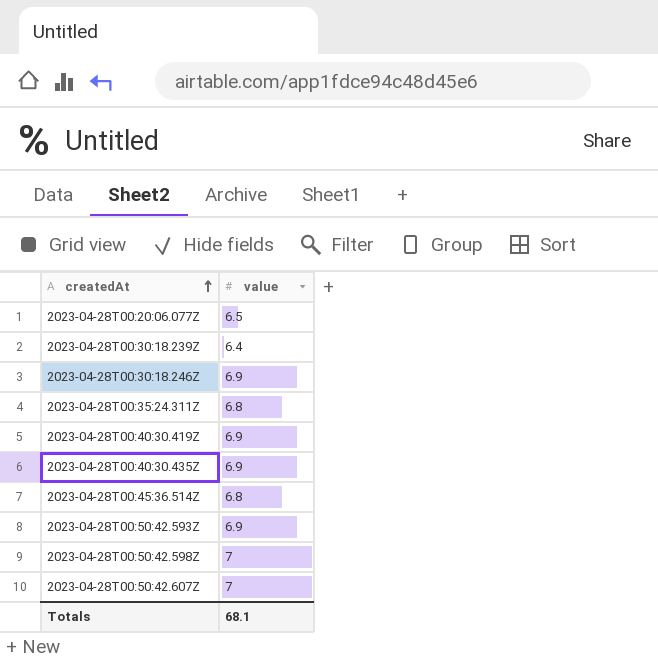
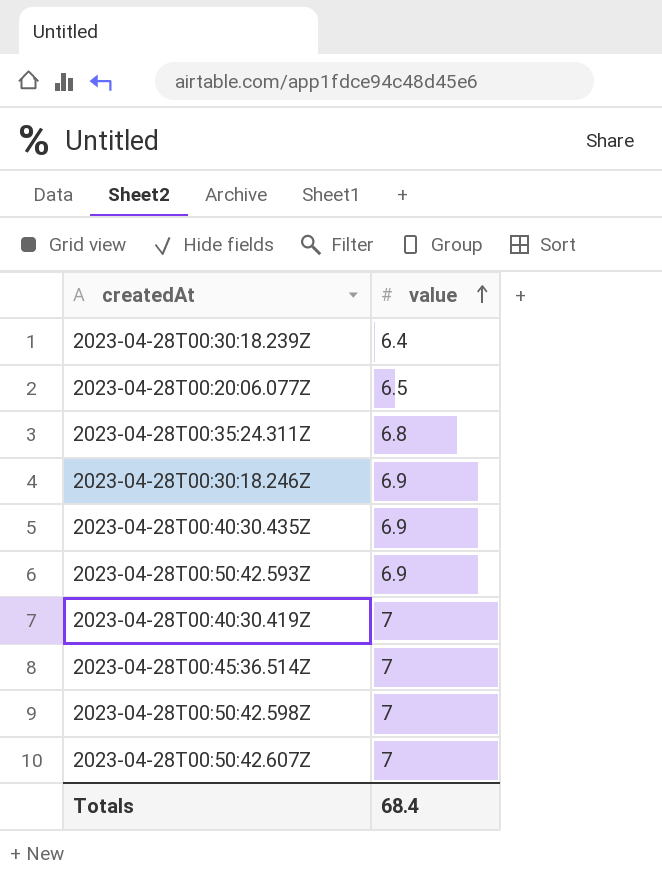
row order: createdAt ascending -> value ascending
2023-04-28T00:40:30.419Z | value: 6.9 -> 7
2023-04-28T00:45:36.514Z | value: 6.8 -> 7
Totals | value: 68.1 -> 68.4

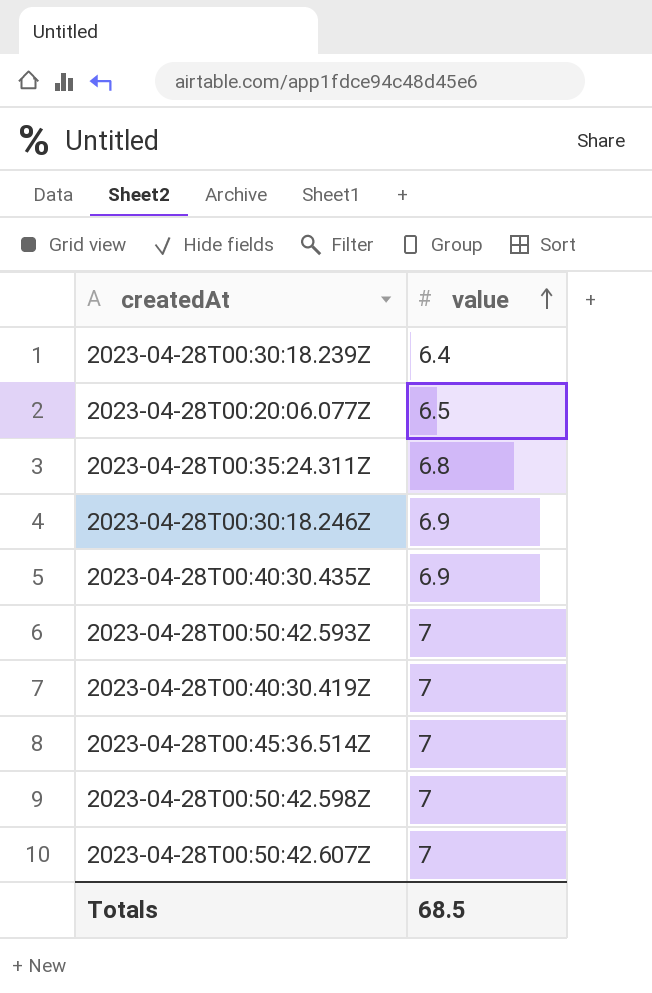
2023-04-28T00:50:42.593Z | value: 6.9 -> 7
Totals | value: 68.4 -> 68.5

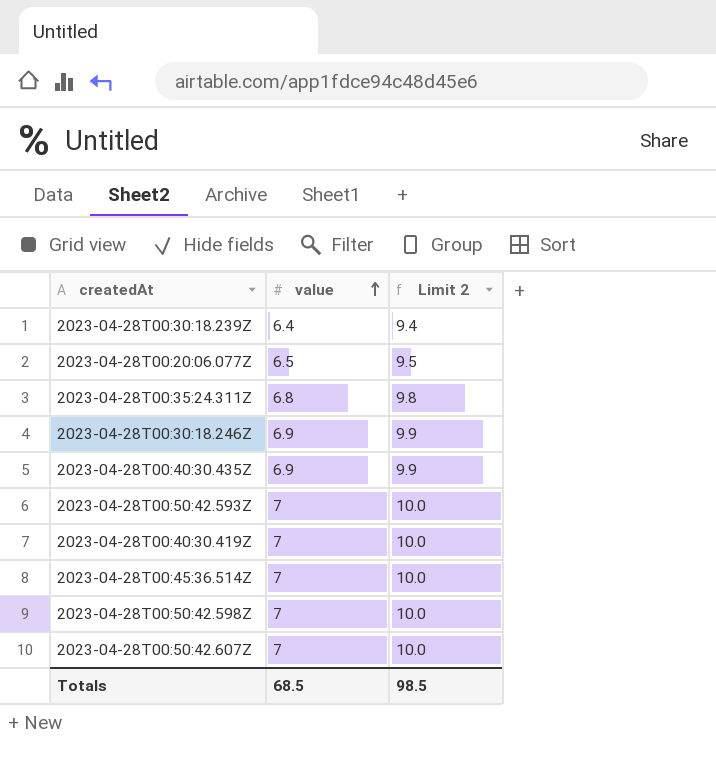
column Limit 2 | formula: none -> [value] + 3

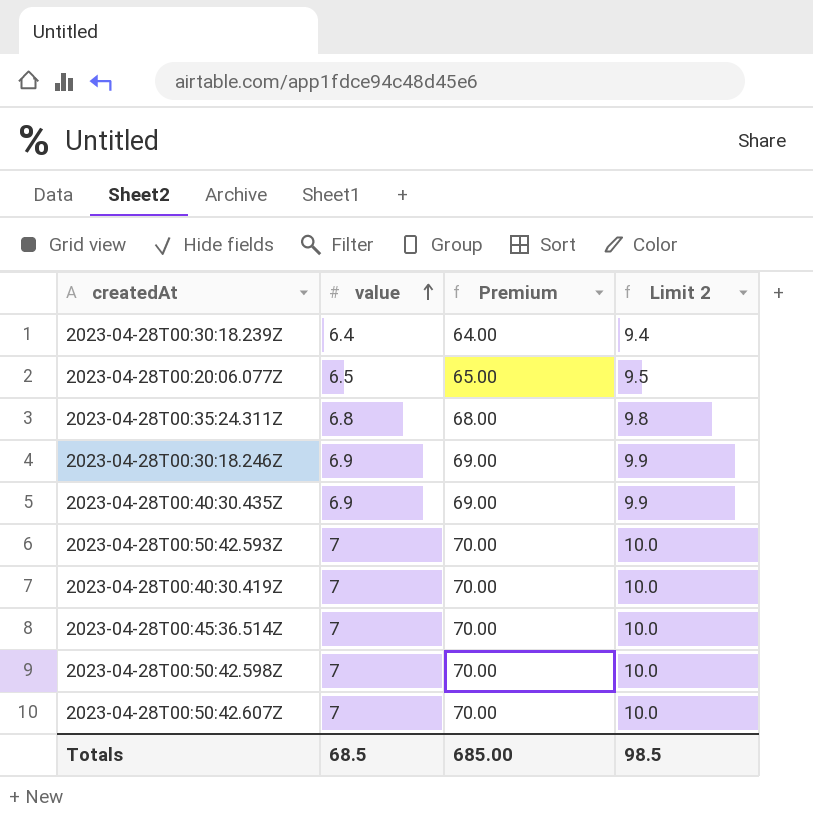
column Premium | formula: none -> [value] * 10

